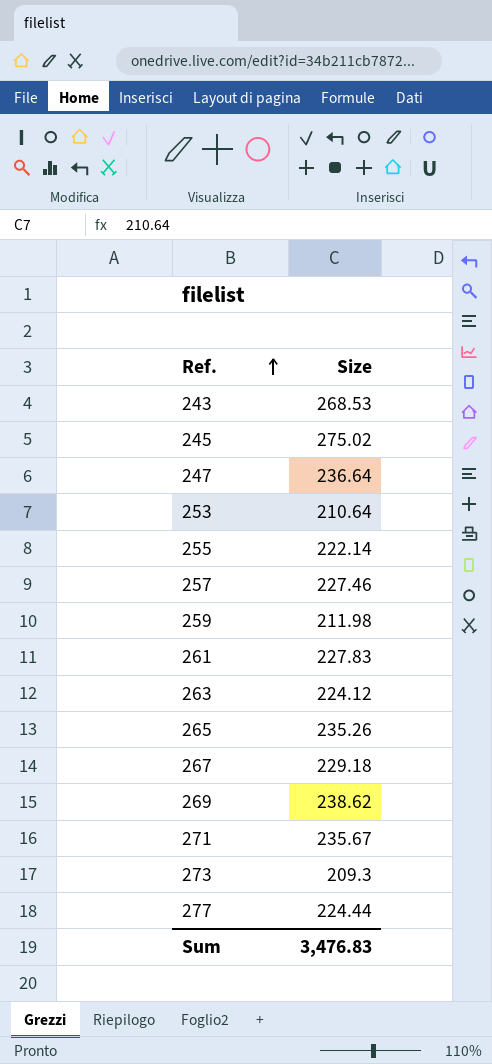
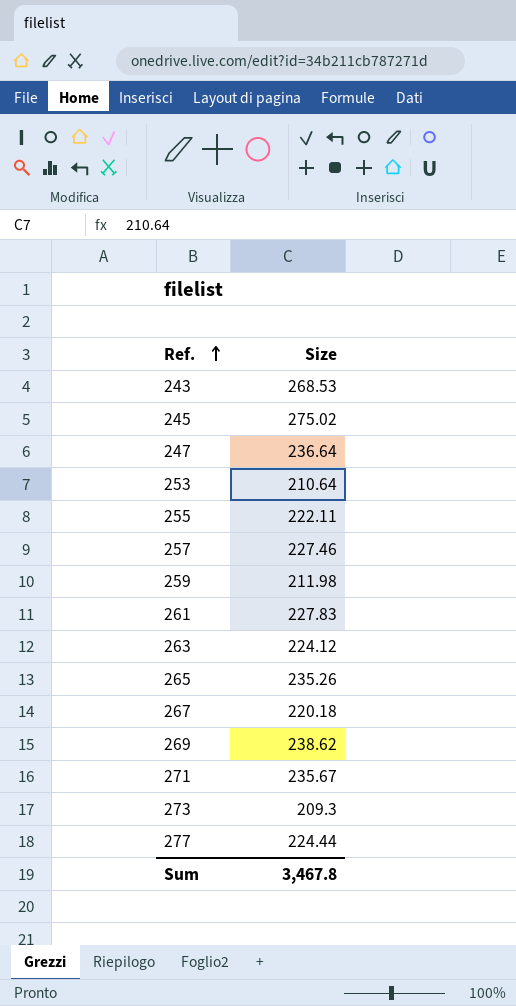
255 | Size: 222.14 -> 222.11
267 | Size: 229.18 -> 220.18
Sum | Size: 3,476.83 -> 3,467.8

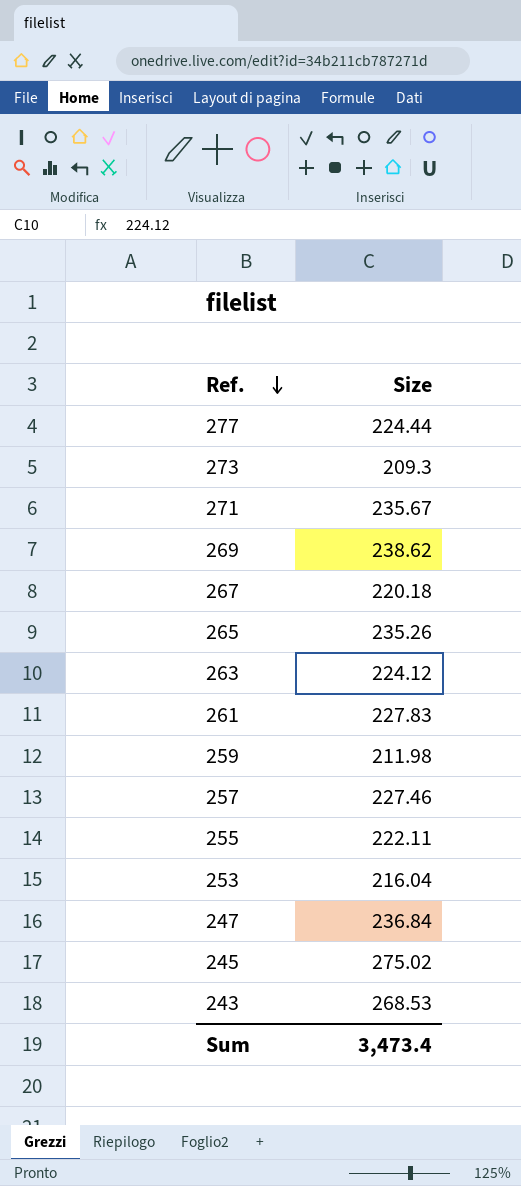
row order: Ref. ascending -> Ref. descending
253 | Size: 210.64 -> 216.04
247 | Size: 236.64 -> 236.84
Sum | Size: 3,467.8 -> 3,473.4

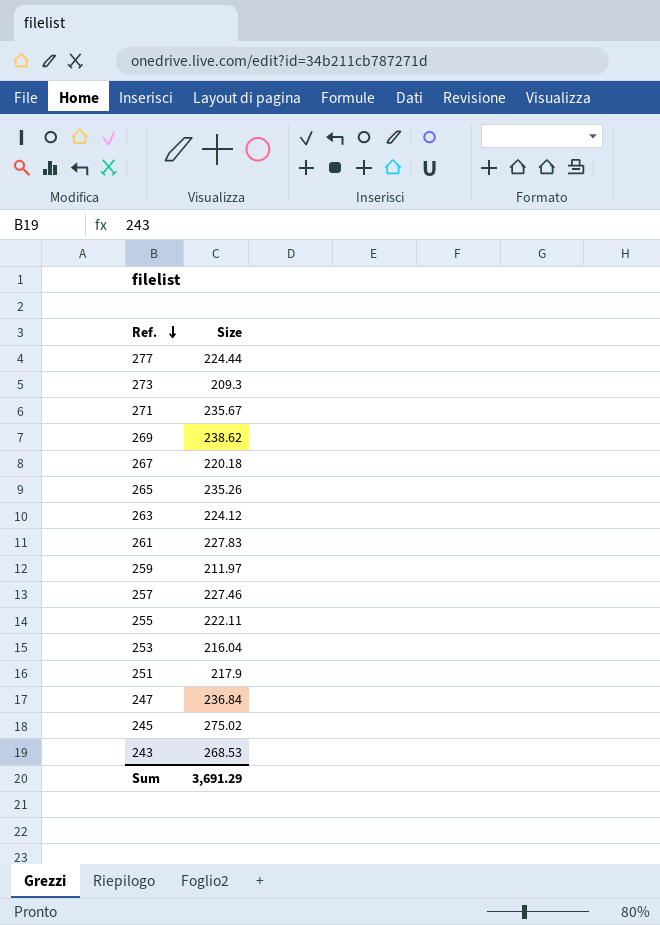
259 | Size: 211.98 -> 211.97
row 251: none -> 217.9
Sum | Size: 3,473.4 -> 3,691.29

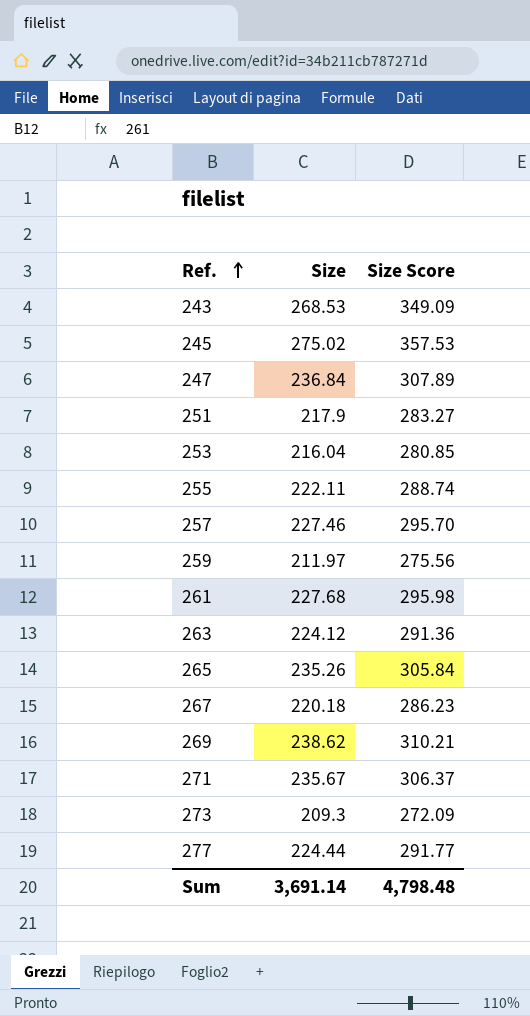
row order: Ref. descending -> Ref. ascending
column Size Score | formula: none -> [Size] * 1.3
261 | Size: 227.83 -> 227.68
Sum | Size: 3,691.29 -> 3,691.14

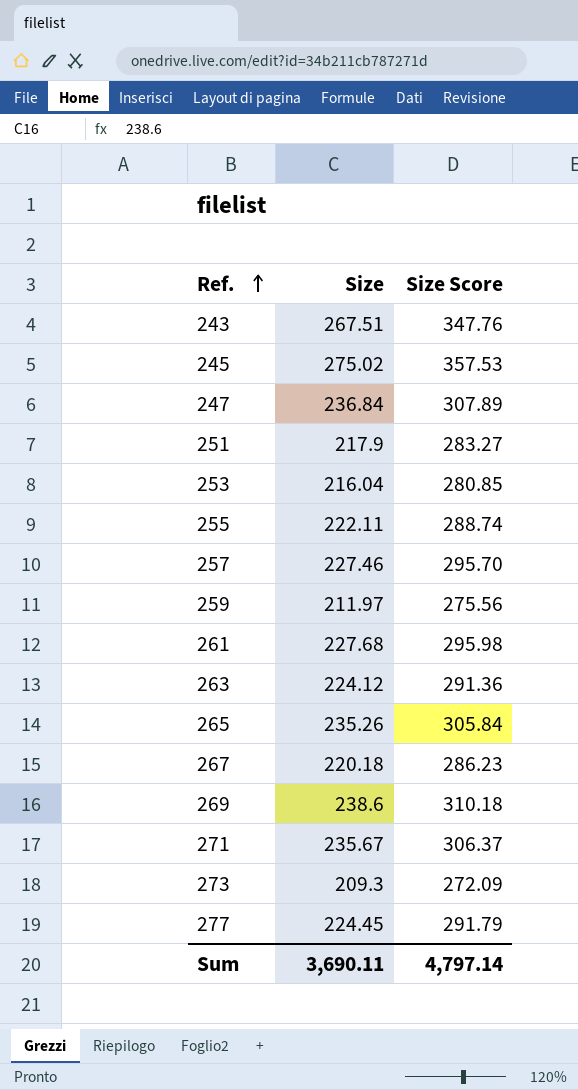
243 | Size: 268.53 -> 267.51
243 | Size Score: 349.09 -> 347.76
269 | Size: 238.62 -> 238.6
269 | Size Score: 310.21 -> 310.18
277 | Size: 224.44 -> 224.45
277 | Size Score: 291.77 -> 291.79
Sum | Size: 3,691.14 -> 3,690.11
Sum | Size Score: 4,798.48 -> 4,797.14

